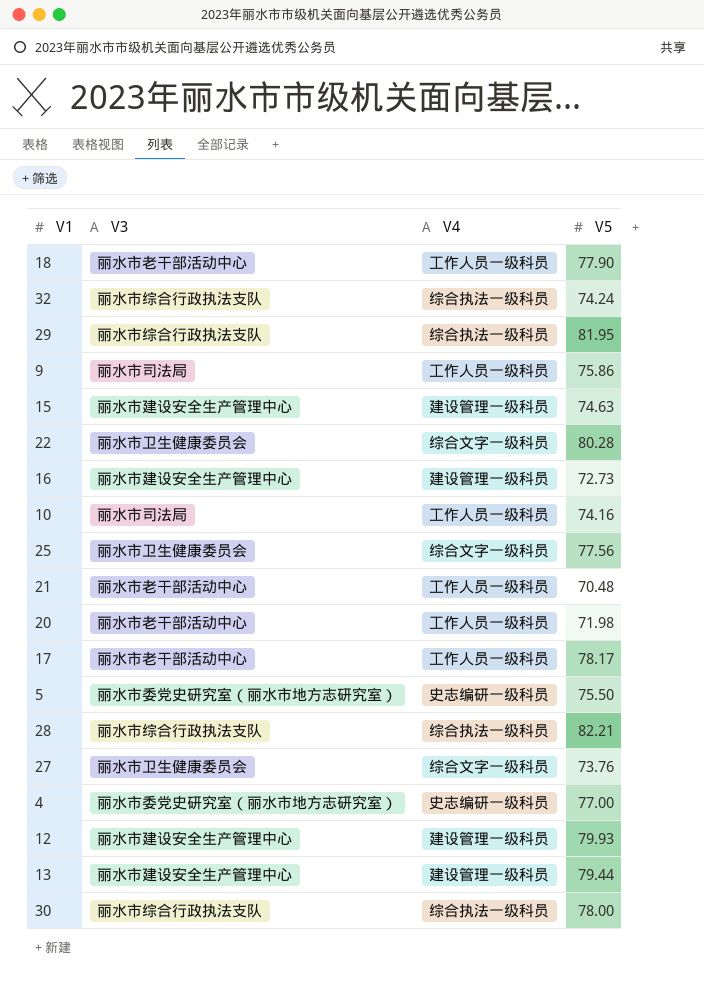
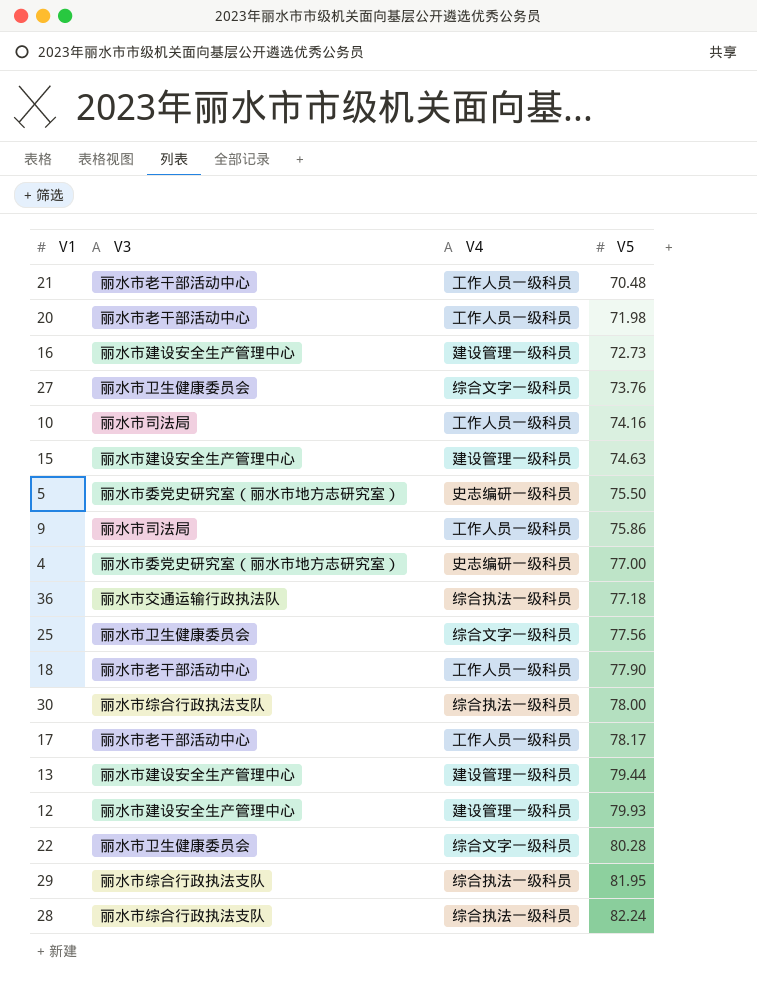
row order: none -> V5 ascending
row 32: 丽水市综合行政执法支队 | 综合执法一级科员 | 74.24 -> none
row 36: none -> 丽水市交通运输行政执法队 | 综合执法一级科员 | 77.18
28 | V5: 82.21 -> 82.24

